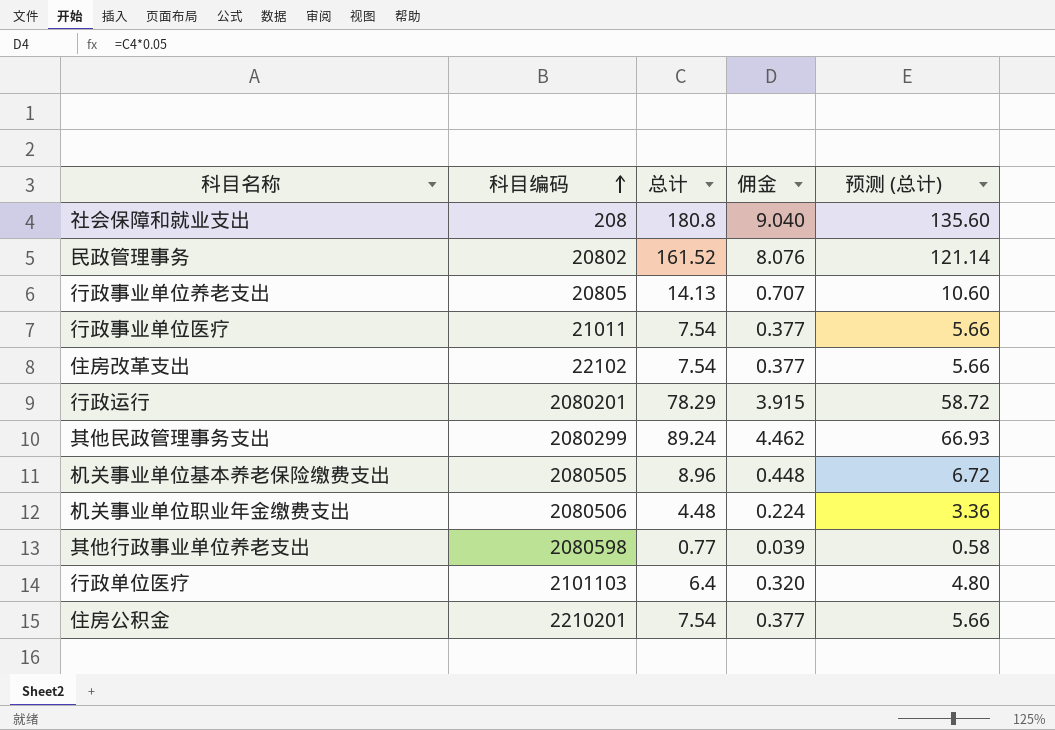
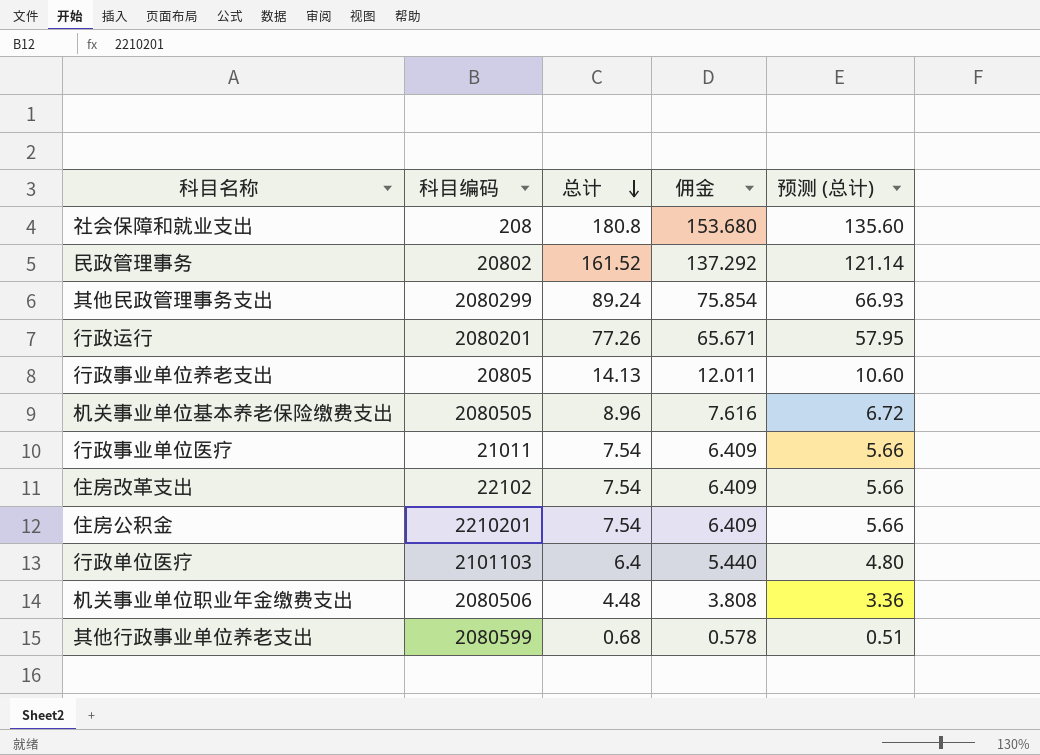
row order: 科目编码 ascending -> 总计 descending
column 佣金 | formula: [总计] * 0.05 -> [总计] * 0.85
行政运行 | 总计: 78.29 -> 77.26
行政运行 | 预测 (总计): 58.72 -> 57.95
其他行政事业单位养老支出 | 科目编码: 2080598 -> 2080599
其他行政事业单位养老支出 | 总计: 0.77 -> 0.68
其他行政事业单位养老支出 | 预测 (总计): 0.58 -> 0.51

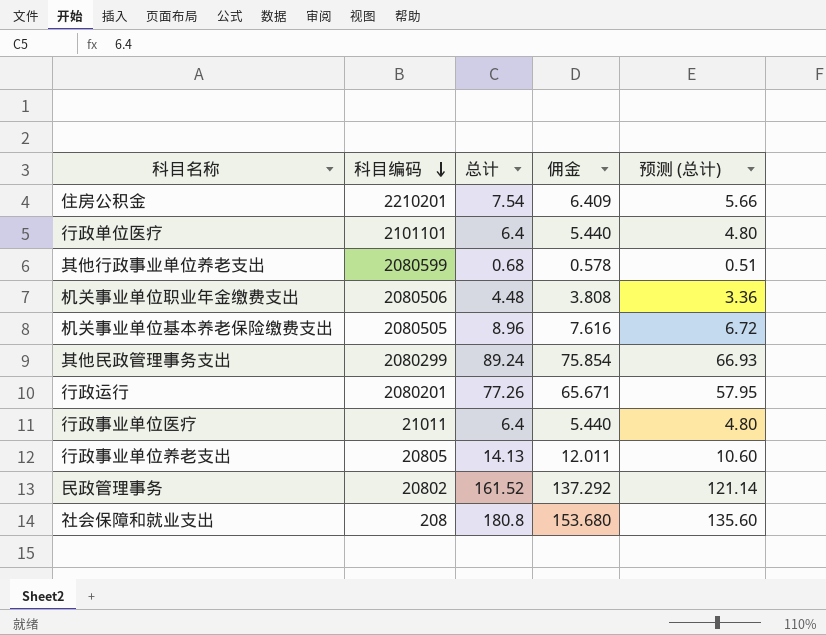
row order: 总计 descending -> 科目编码 descending
row 住房改革支出: 22102 | 7.54 | 6.409 | 5.66 -> none
行政单位医疗 | 科目编码: 2101103 -> 2101101
行政事业单位医疗 | 总计: 7.54 -> 6.4
行政事业单位医疗 | 佣金: 6.409 -> 5.440
行政事业单位医疗 | 预测 (总计): 5.66 -> 4.80

